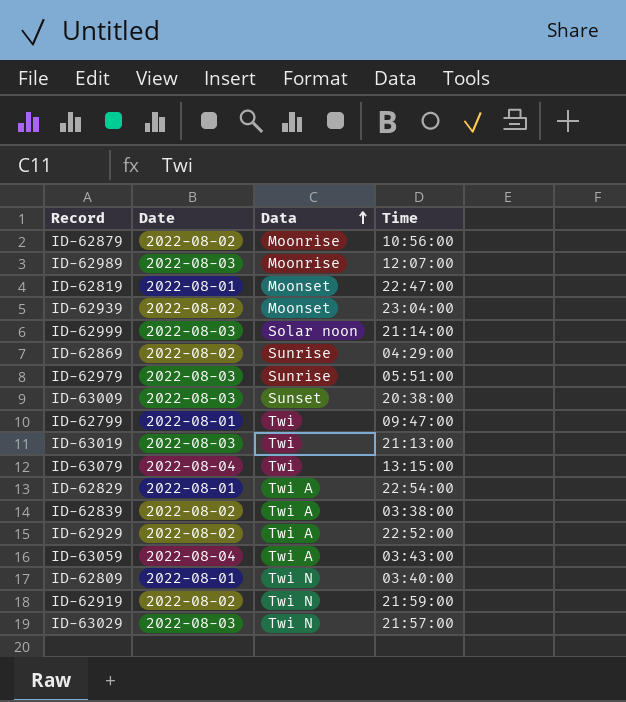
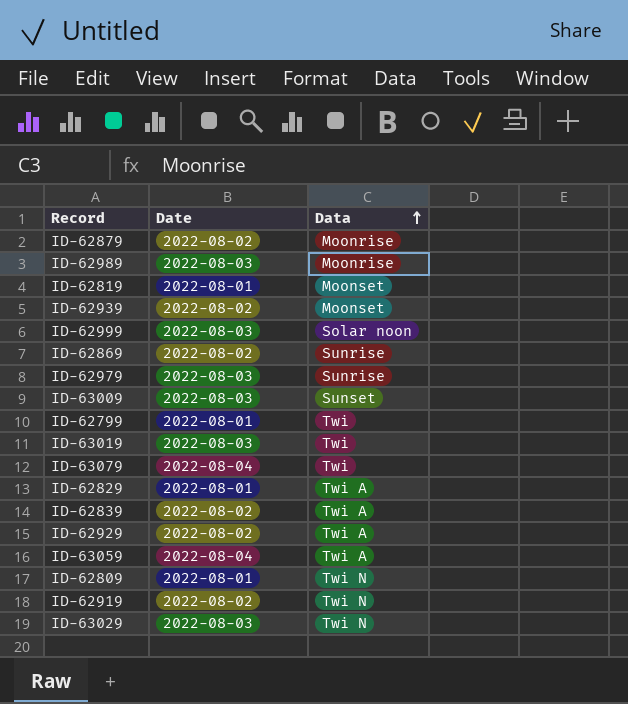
column Time | position: 4 -> none

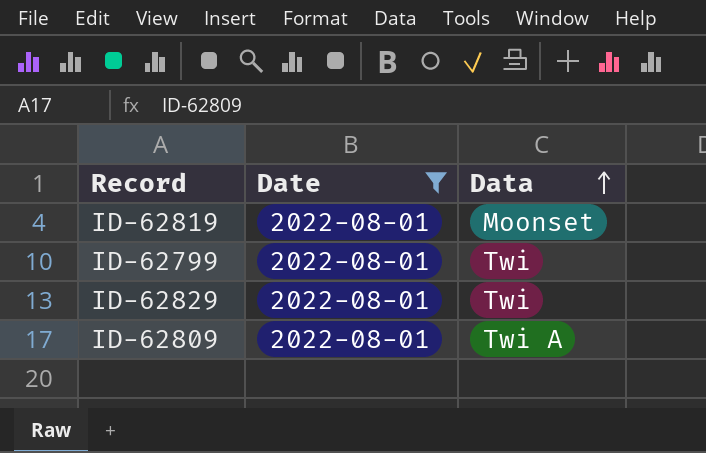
filter: none -> Date = 2022-08-01
ID-62829 | Data: Twi A -> Twi
ID-62809 | Data: Twi N -> Twi A

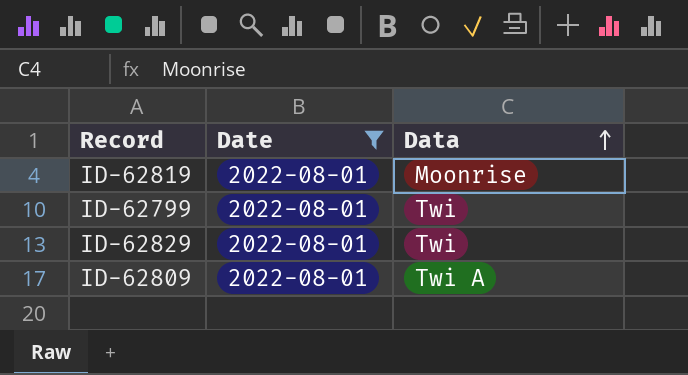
ID-62819 | Data: Moonset -> Moonrise

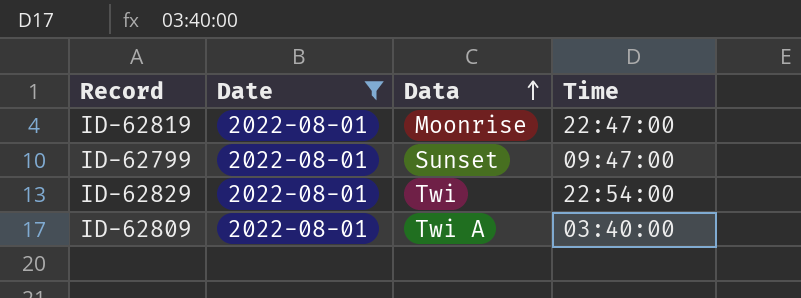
column Time | position: none -> 4
ID-62799 | Data: Twi -> Sunset

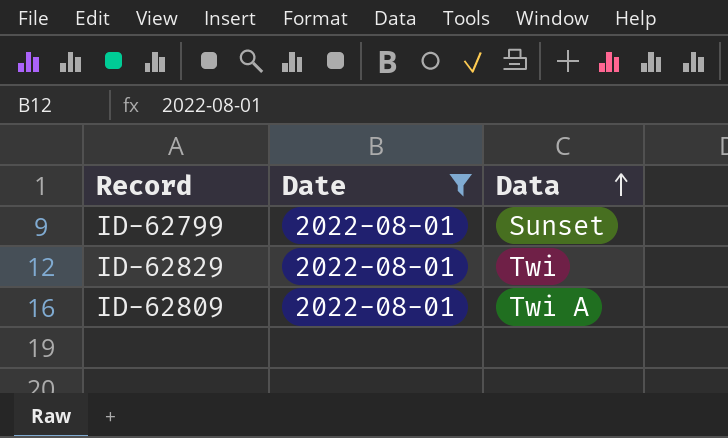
column Time | position: 4 -> none
row ID-62819: 2022-08-01 | Moonrise | 22:47:00 -> none

